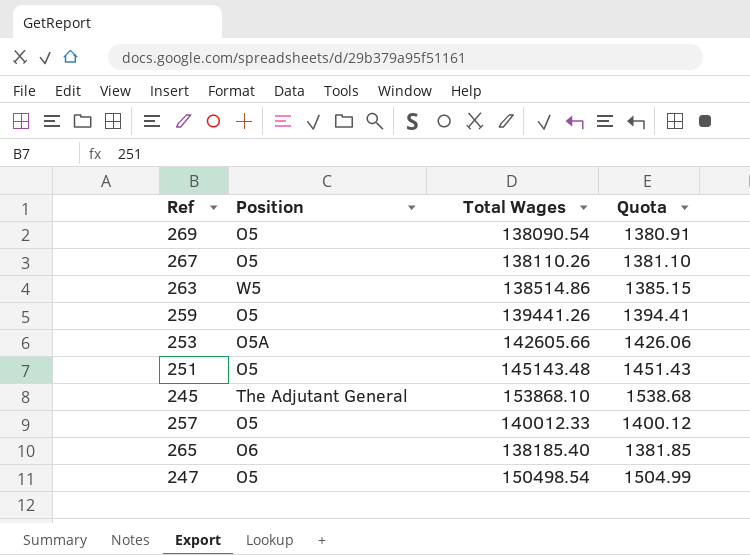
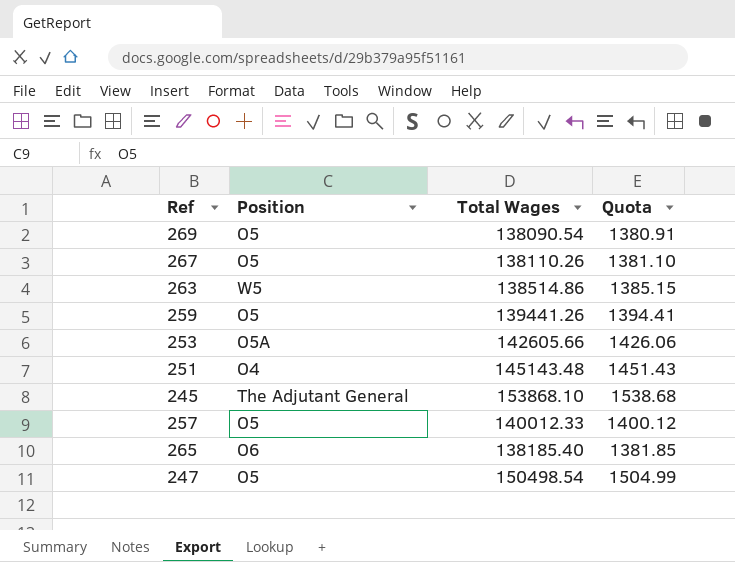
251 | Position: O5 -> O4

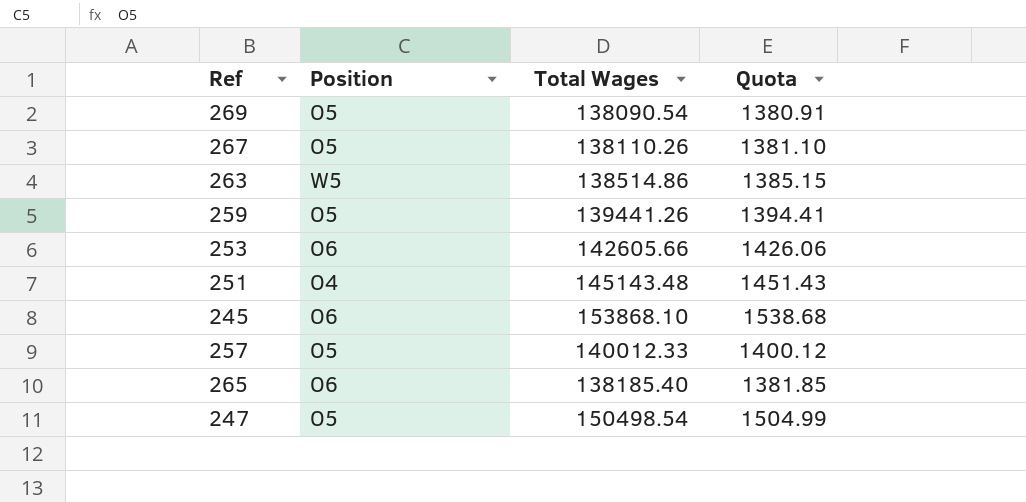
253 | Position: O5A -> O6
245 | Position: The Adjutant General -> O6

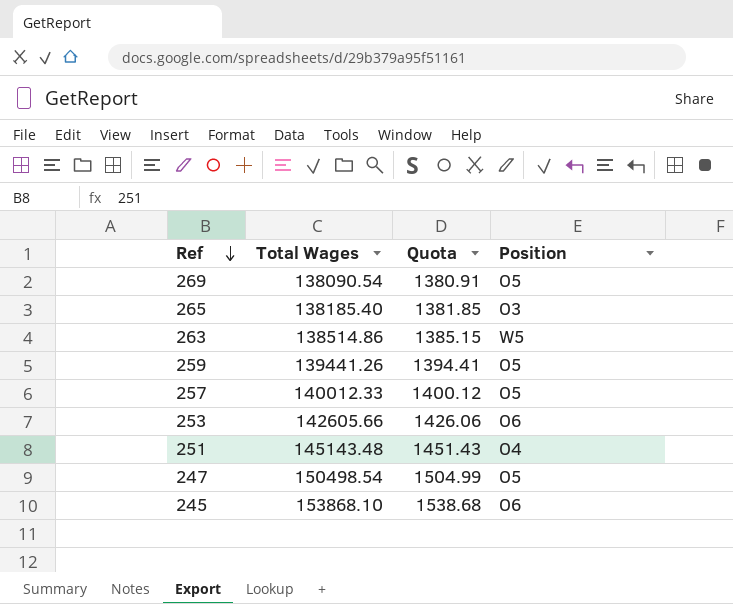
row order: none -> Ref descending
column Position | position: 2 -> 4
row 267: O5 | 138110.26 | 1381.10 -> none
265 | Position: O6 -> O3

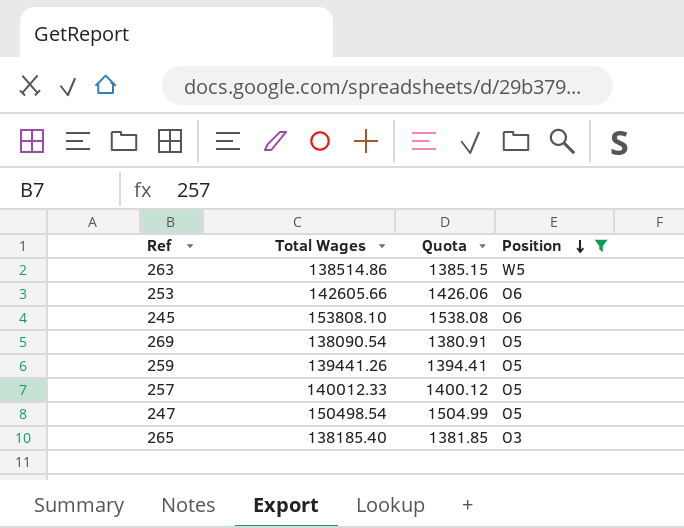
filter: none -> Position != O4
row order: Ref descending -> Position descending
245 | Total Wages: 153868.10 -> 153808.10
245 | Quota: 1538.68 -> 1538.08

